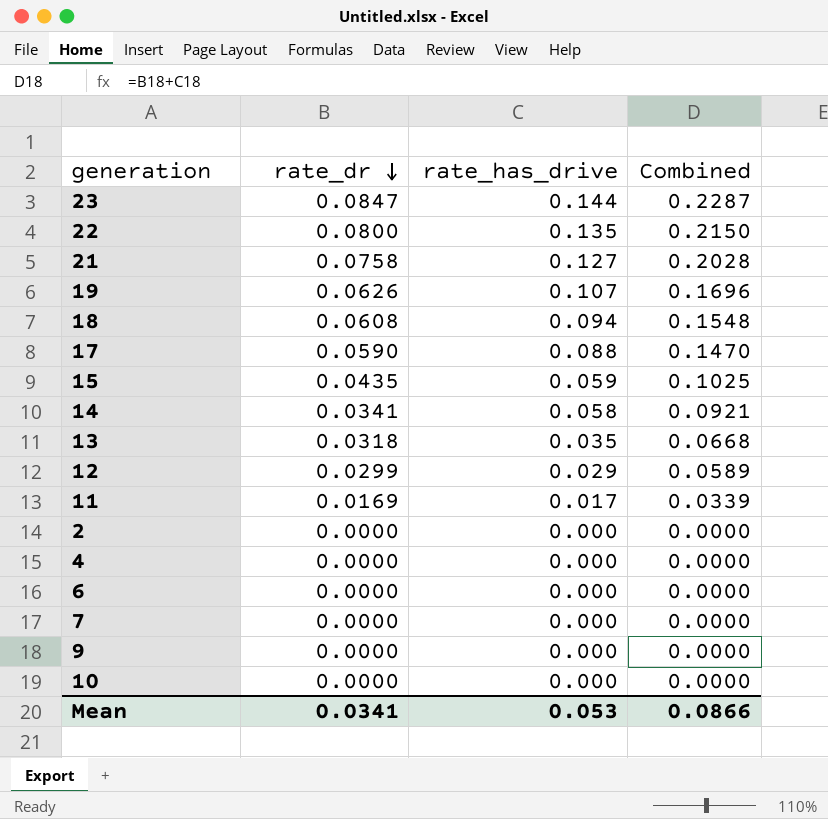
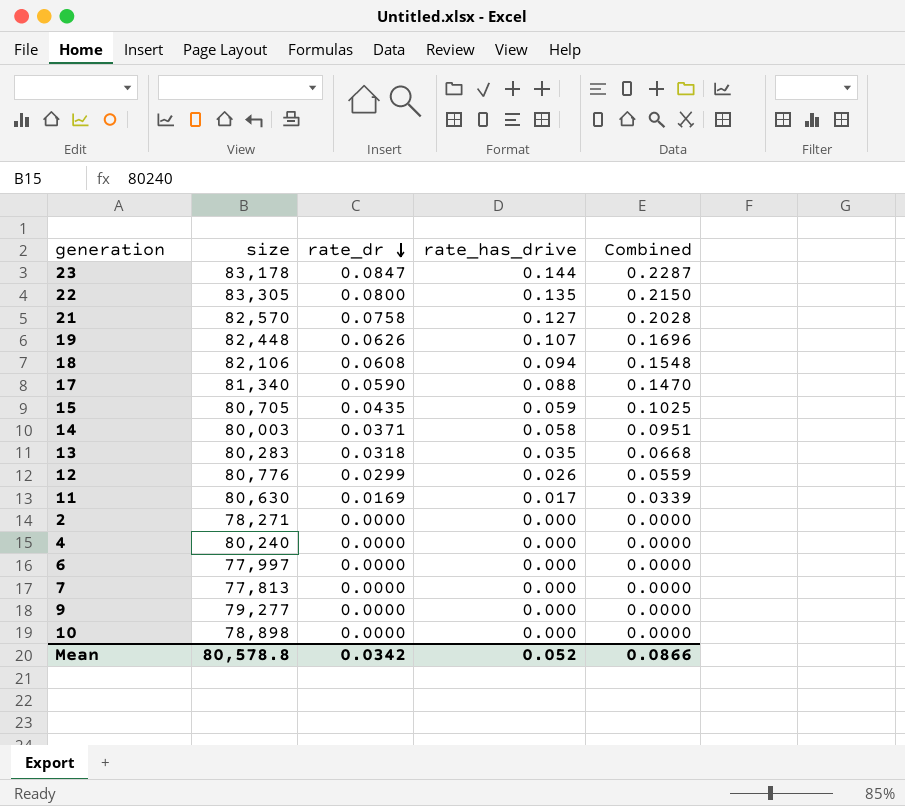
column size | position: none -> 2
14 | rate_dr: 0.0341 -> 0.0371
14 | Combined: 0.0921 -> 0.0951
12 | rate_has_drive: 0.029 -> 0.026
12 | Combined: 0.0589 -> 0.0559
Mean | rate_dr: 0.0341 -> 0.0342
Mean | rate_has_drive: 0.053 -> 0.052

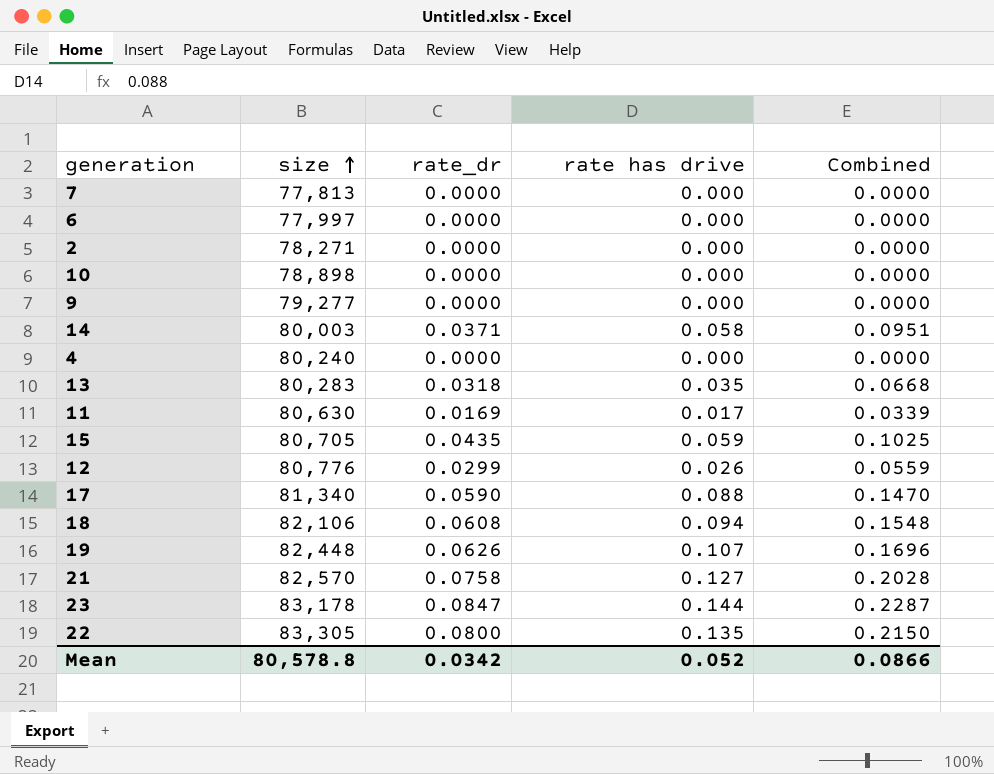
row order: rate_dr descending -> size ascending
column name: rate_has_drive -> rate has drive

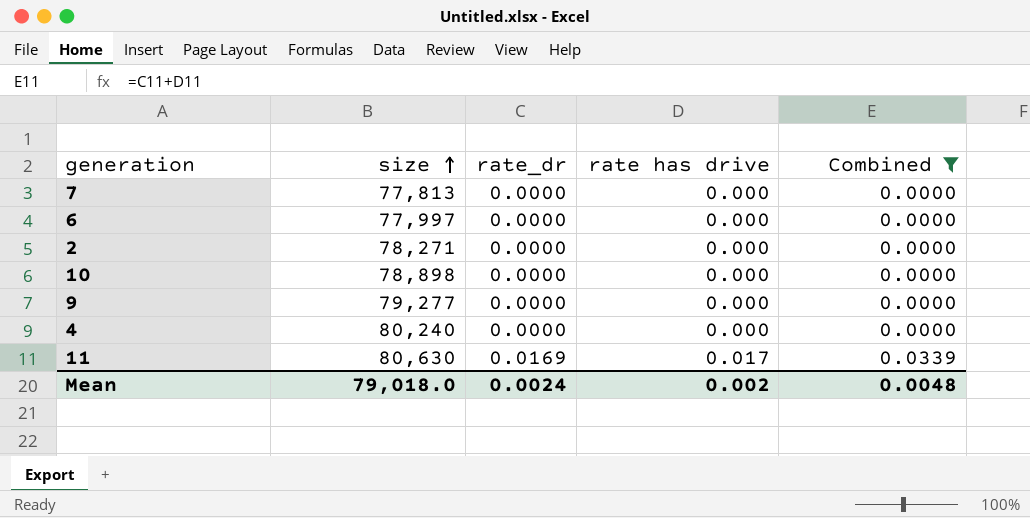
filter: none -> Combined <= 0.0339
Mean | size: 80,578.8 -> 79,018.0
Mean | rate_dr: 0.0342 -> 0.0024
Mean | rate has drive: 0.052 -> 0.002
Mean | Combined: 0.0866 -> 0.0048

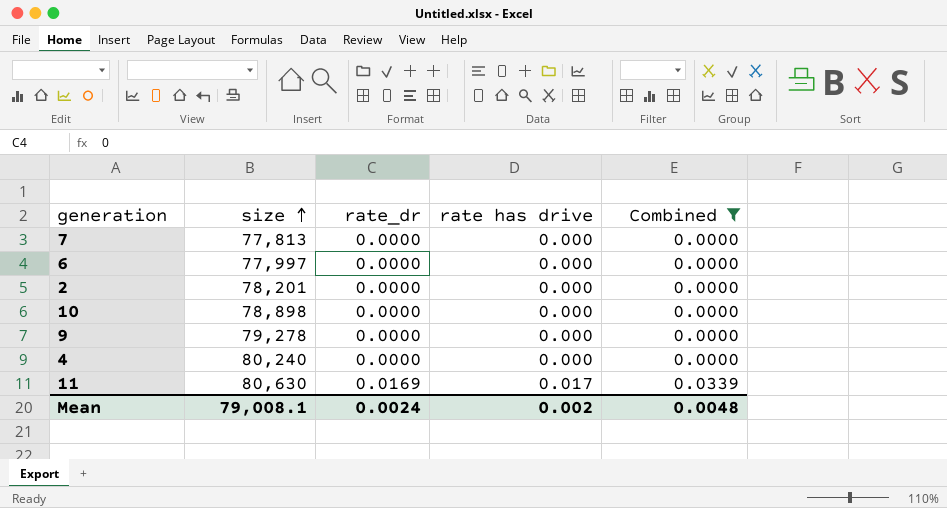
2 | size: 78,271 -> 78,201
9 | size: 79,277 -> 79,278
Mean | size: 79,018.0 -> 79,008.1

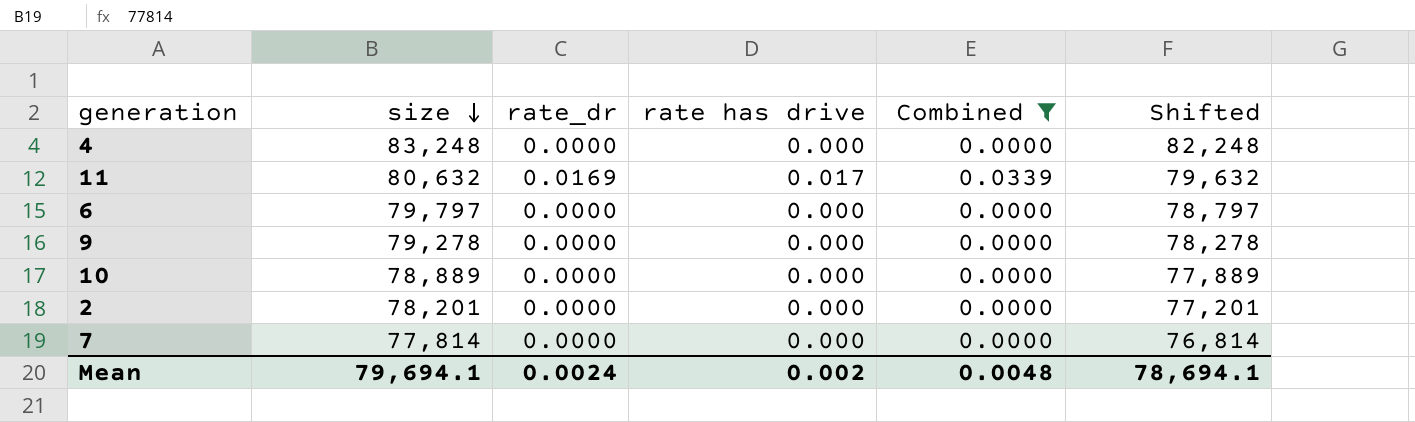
row order: size ascending -> size descending
column Shifted | formula: none -> [size] - 1000
4 | size: 80,240 -> 83,248
11 | size: 80,630 -> 80,632
6 | size: 77,997 -> 79,797
10 | size: 78,898 -> 78,889
7 | size: 77,813 -> 77,814
Mean | size: 79,008.1 -> 79,694.1

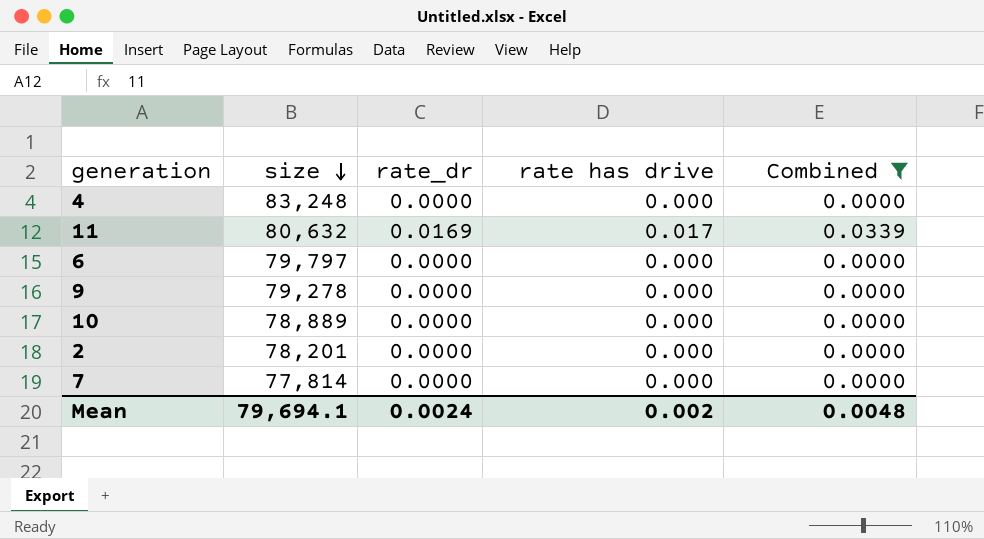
column Shifted | formula: [size] - 1000 -> none

